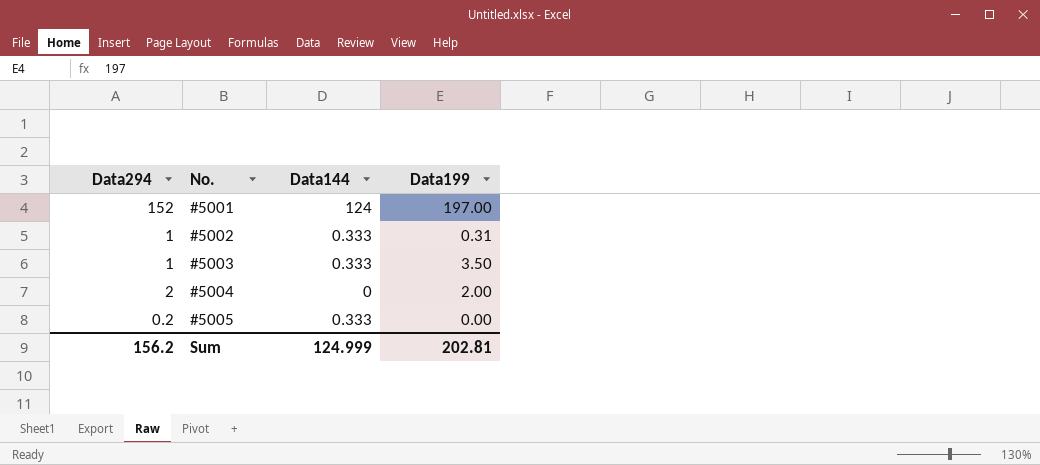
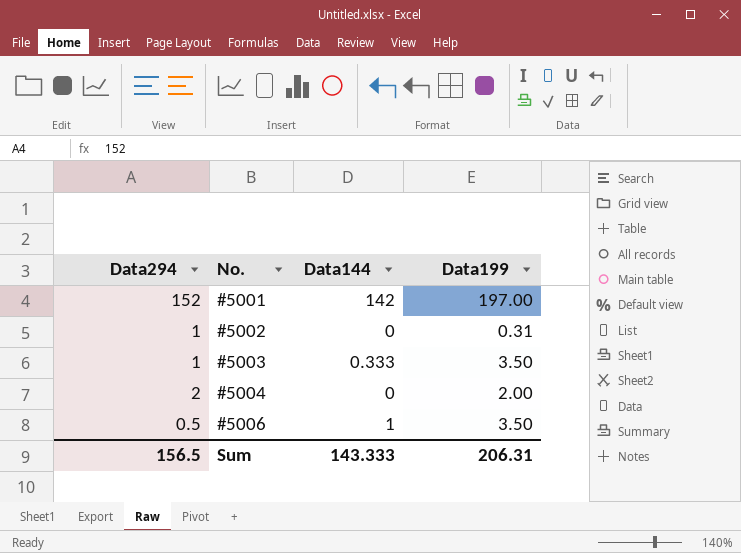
row #5005: 0.2 | 0.333 | 0.00 -> none
#5001 | Data144: 124 -> 142
#5002 | Data144: 0.333 -> 0
row #5006: none -> 0.5 | 1 | 3.50
Sum | Data294: 156.2 -> 156.5
Sum | Data144: 124.999 -> 143.333
Sum | Data199: 202.81 -> 206.31

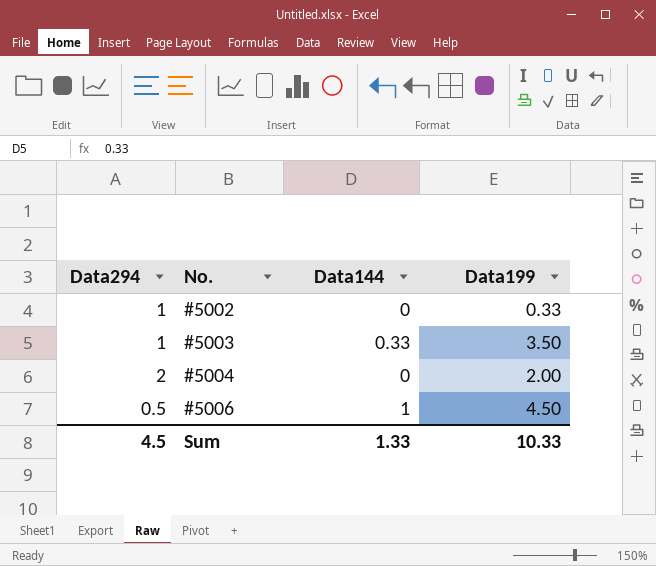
row #5001: 152 | 142 | 197.00 -> none
#5002 | Data199: 0.31 -> 0.33
#5003 | Data144: 0.333 -> 0.33
#5006 | Data199: 3.50 -> 4.50
Sum | Data294: 156.5 -> 4.5
Sum | Data144: 143.333 -> 1.33
Sum | Data199: 206.31 -> 10.33

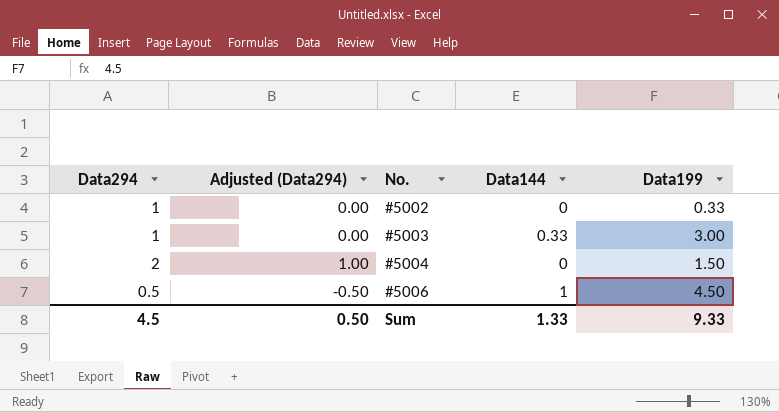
column Adjusted (Data294) | formula: none -> [Data294] - 1
#5003 | Data199: 3.50 -> 3.00
#5004 | Data199: 2.00 -> 1.50
Sum | Data199: 10.33 -> 9.33

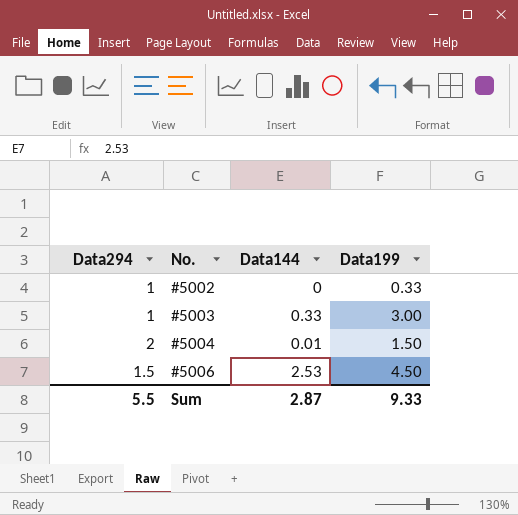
column Adjusted (Data294) | formula: [Data294] - 1 -> none
#5004 | Data144: 0 -> 0.01
#5006 | Data294: 0.5 -> 1.5
#5006 | Data144: 1 -> 2.53
Sum | Data294: 4.5 -> 5.5
Sum | Data144: 1.33 -> 2.87

